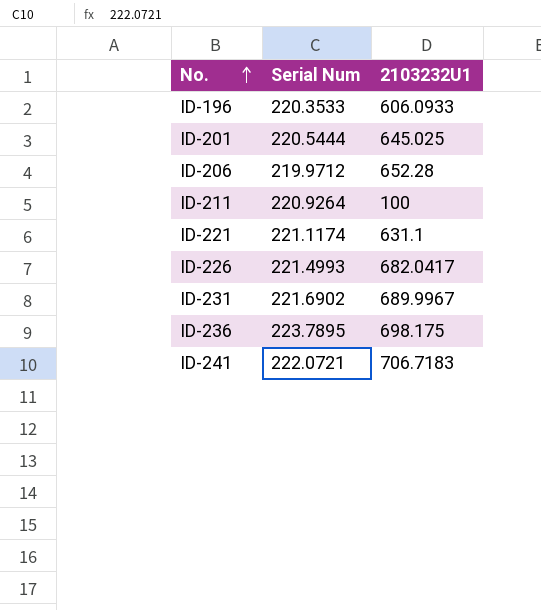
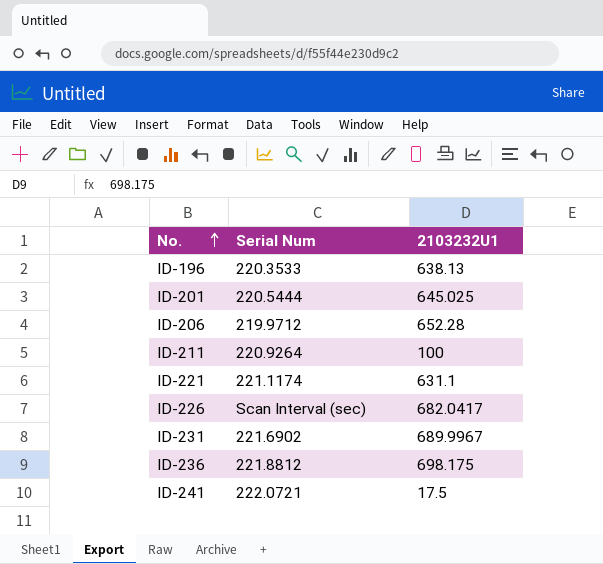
ID-196 | 2103232U1: 606.0933 -> 638.13
ID-226 | Serial Num: 221.4993 -> Scan Interval (sec)
ID-236 | Serial Num: 223.7895 -> 221.8812
ID-241 | 2103232U1: 706.7183 -> 17.5

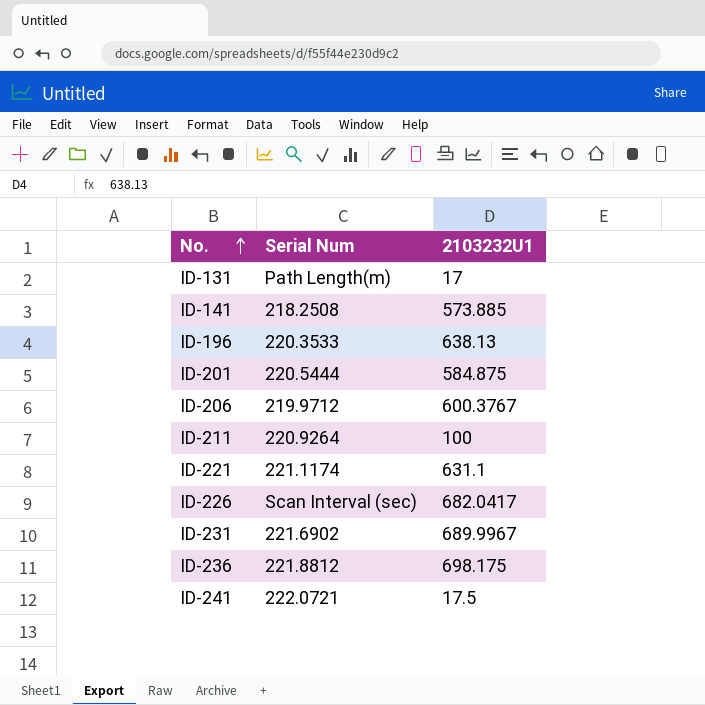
row ID-131: none -> Path Length(m) | 17
row ID-141: none -> 218.2508 | 573.885
ID-201 | 2103232U1: 645.025 -> 584.875
ID-206 | 2103232U1: 652.28 -> 600.3767

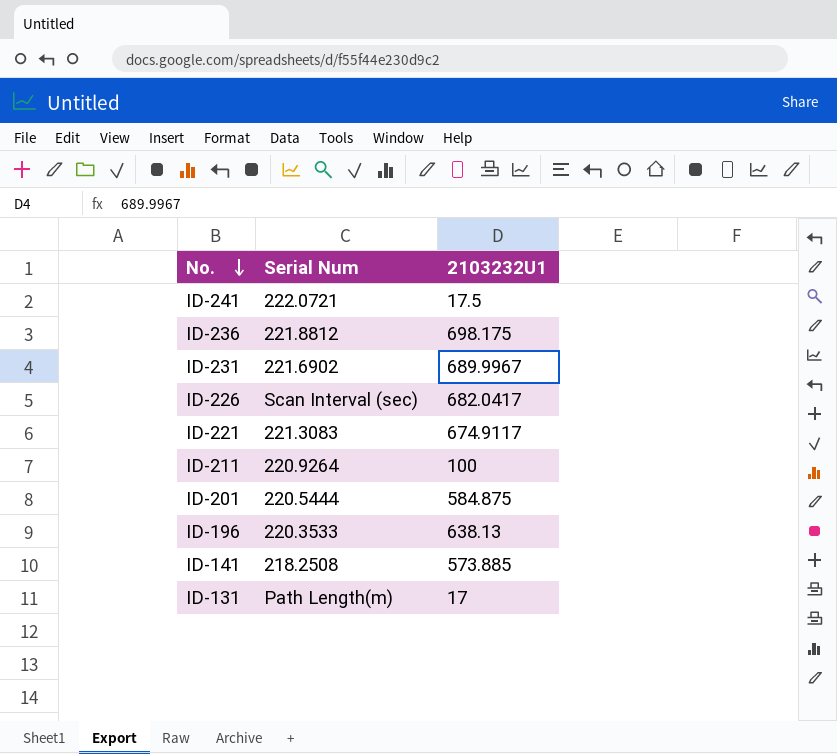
row order: No. ascending -> No. descending
row ID-206: 219.9712 | 600.3767 -> none
ID-221 | Serial Num: 221.1174 -> 221.3083
ID-221 | 2103232U1: 631.1 -> 674.9117

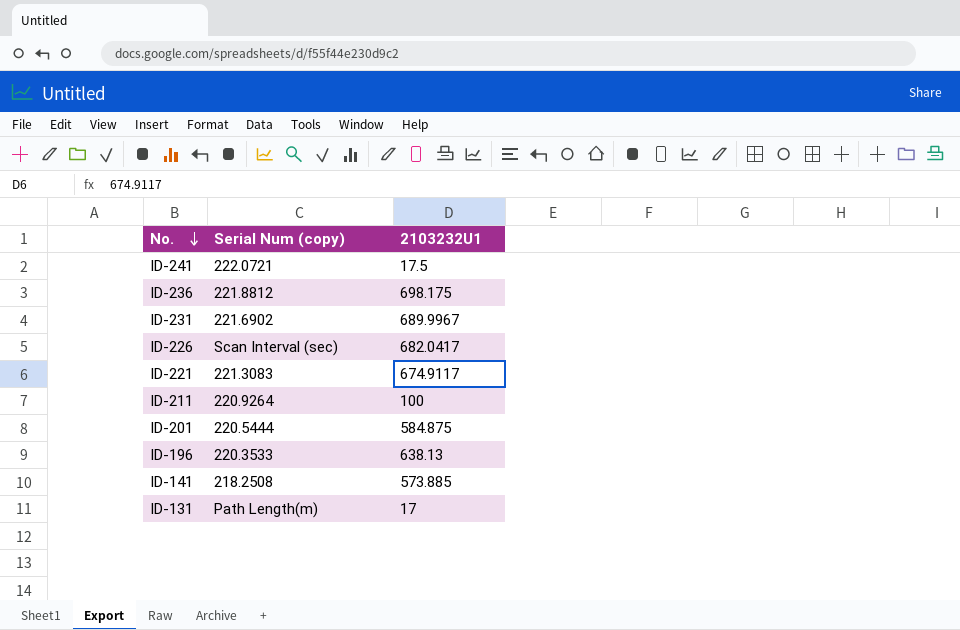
column name: Serial Num -> Serial Num (copy)

